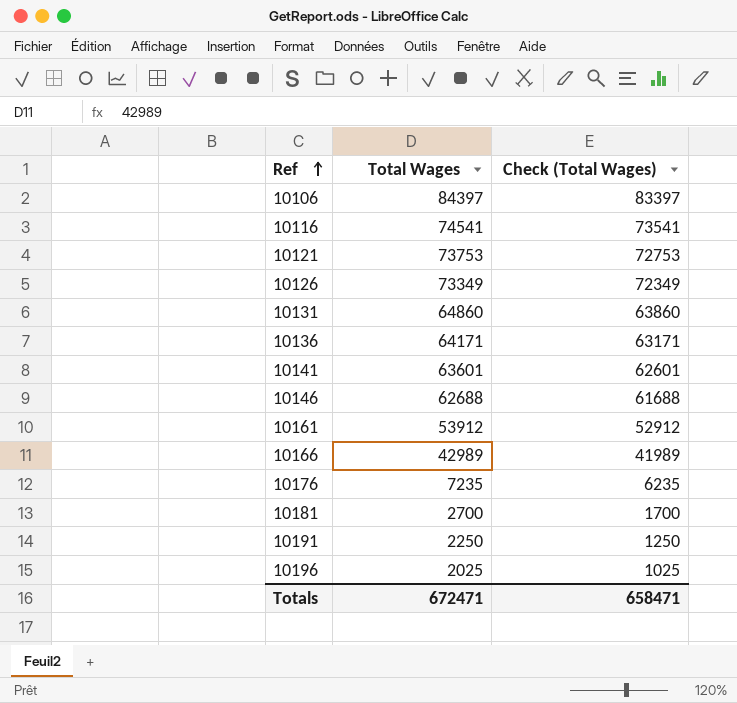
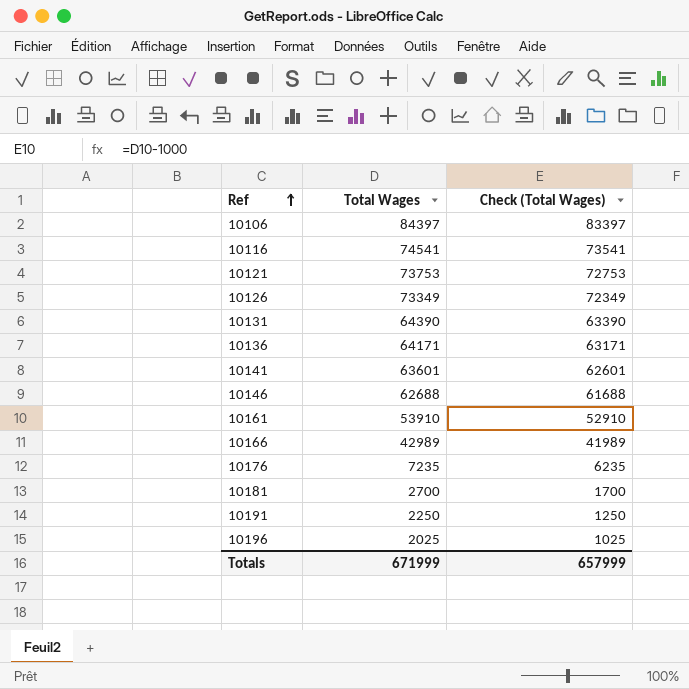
10131 | Total Wages: 64860 -> 64390
10131 | Check (Total Wages): 63860 -> 63390
10161 | Total Wages: 53912 -> 53910
10161 | Check (Total Wages): 52912 -> 52910
Totals | Total Wages: 672471 -> 671999
Totals | Check (Total Wages): 658471 -> 657999

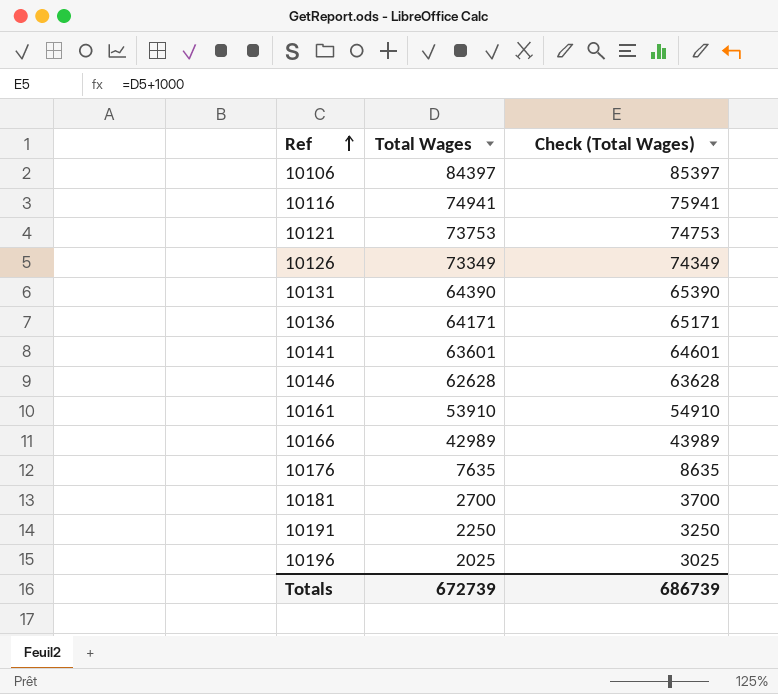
column Check (Total Wages) | formula: [Total Wages] - 1000 -> [Total Wages] + 1000
10116 | Total Wages: 74541 -> 74941
10146 | Total Wages: 62688 -> 62628
10176 | Total Wages: 7235 -> 7635
Totals | Total Wages: 671999 -> 672739
Totals | Check (Total Wages): 657999 -> 686739

